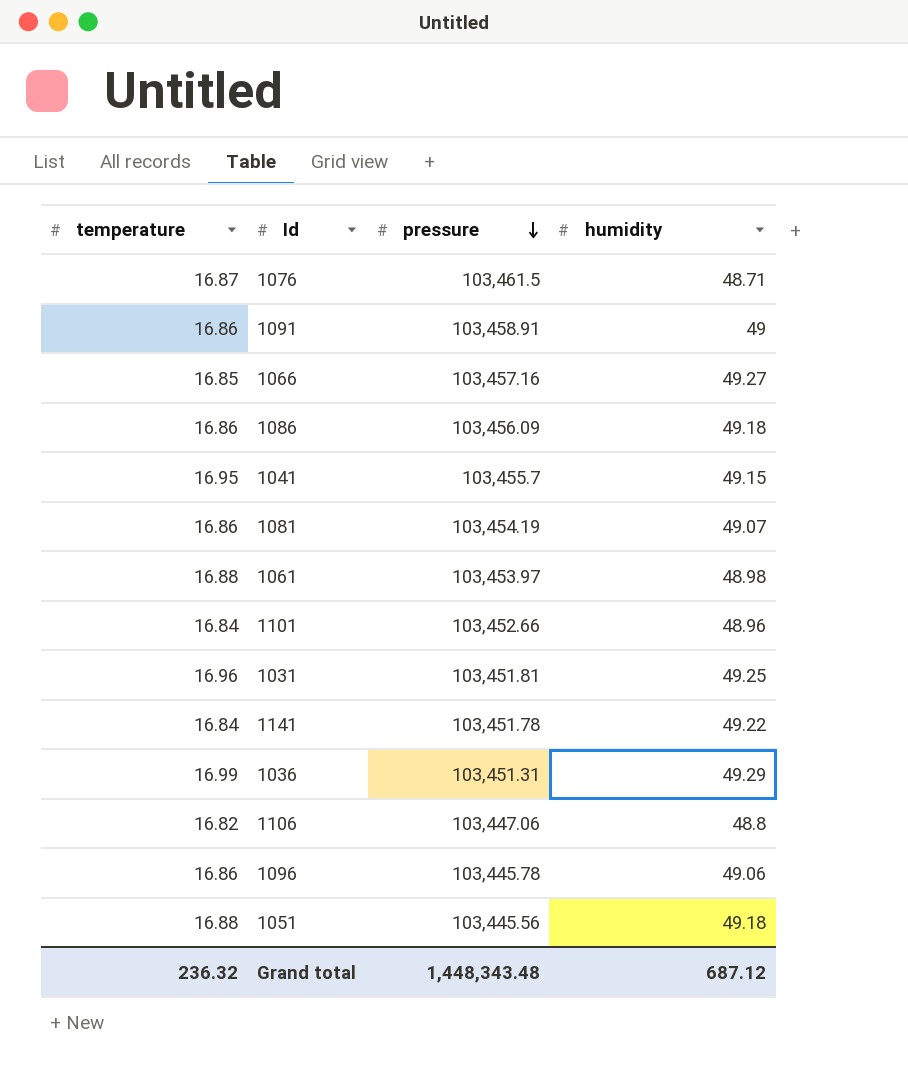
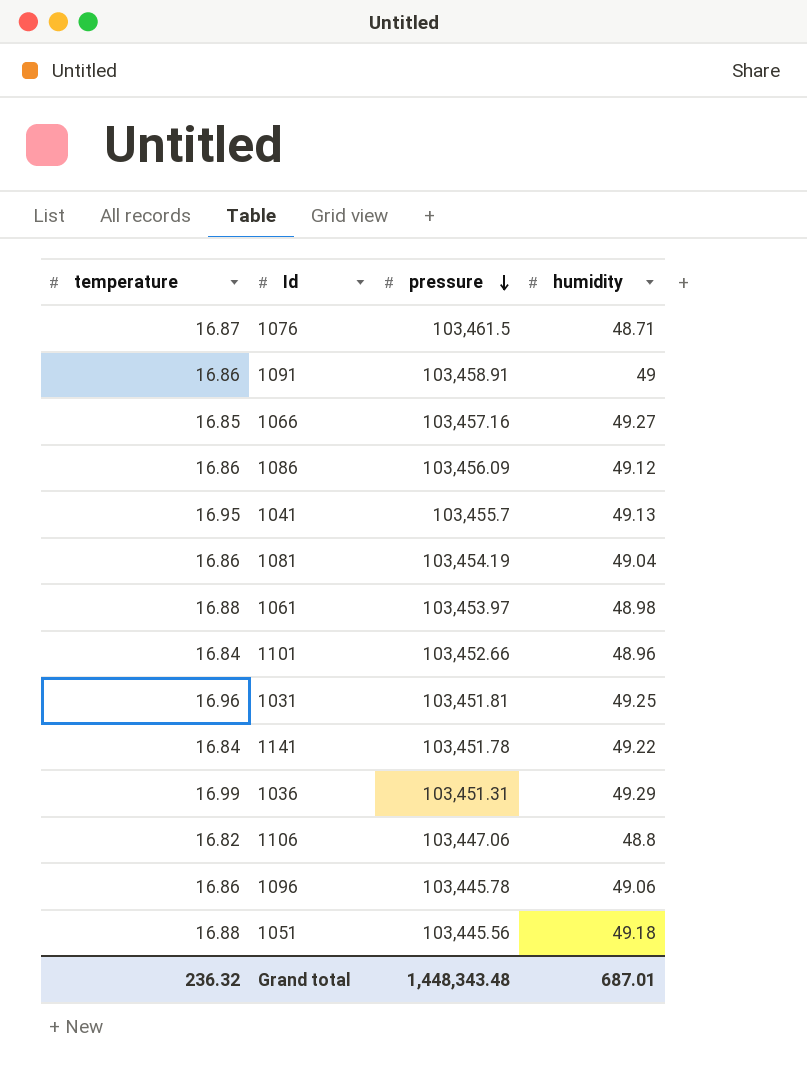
1086 | humidity: 49.18 -> 49.12
1041 | humidity: 49.15 -> 49.13
1081 | humidity: 49.07 -> 49.04
Grand total | humidity: 687.12 -> 687.01

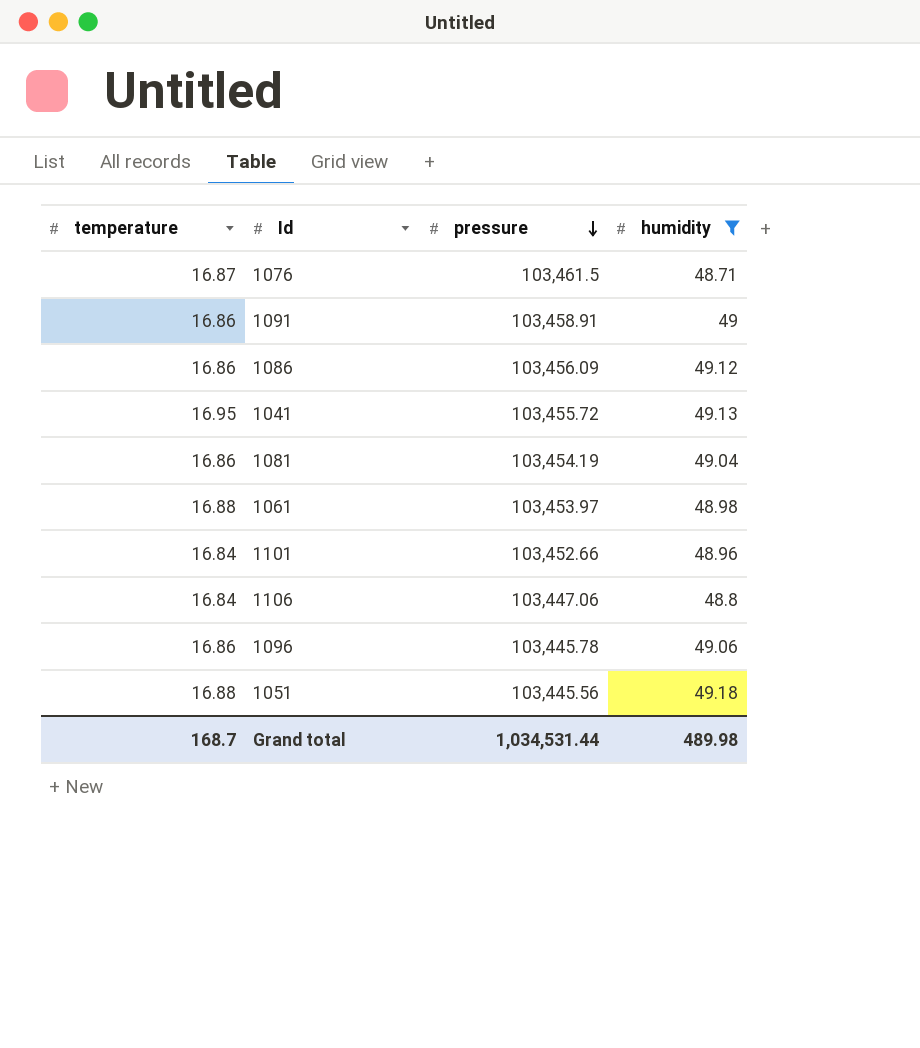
filter: none -> humidity <= 49.18
1041 | pressure: 103,455.7 -> 103,455.72
1106 | temperature: 16.82 -> 16.84
Grand total | temperature: 236.32 -> 168.7
Grand total | pressure: 1,448,343.48 -> 1,034,531.44
Grand total | humidity: 687.01 -> 489.98

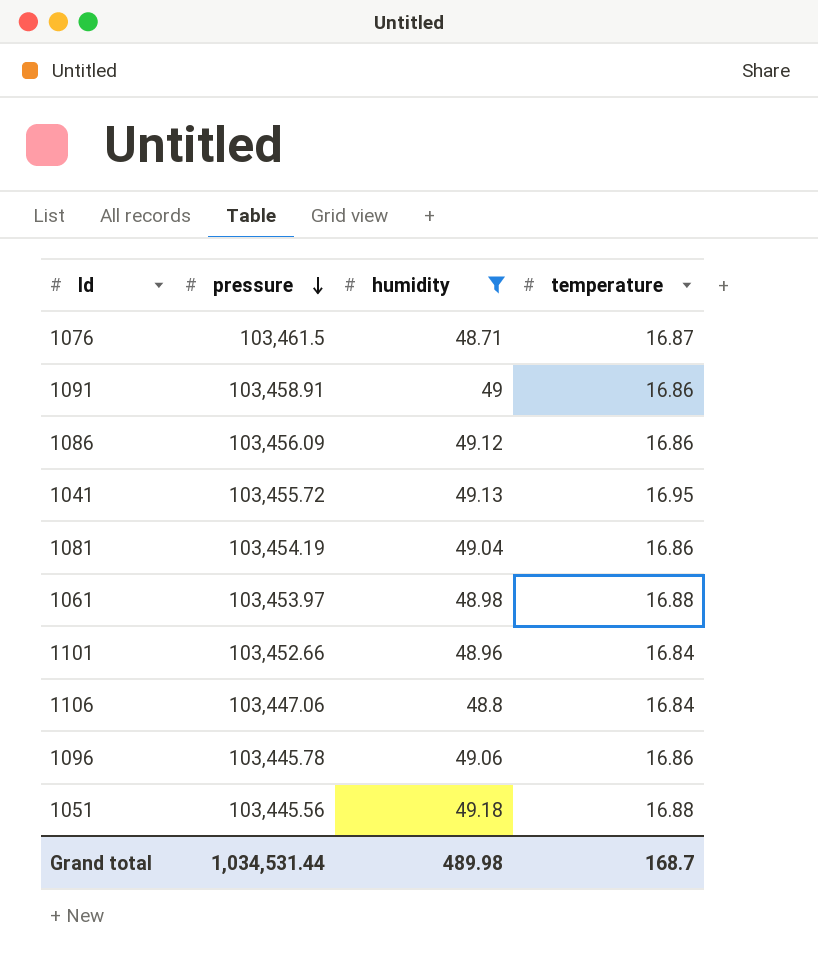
column temperature | position: 1 -> 4

